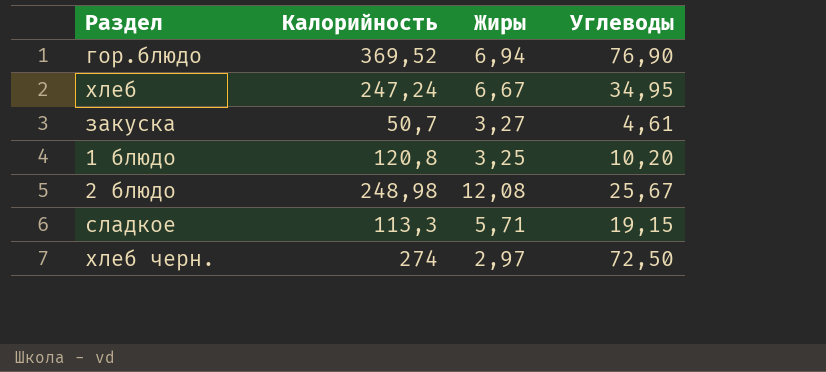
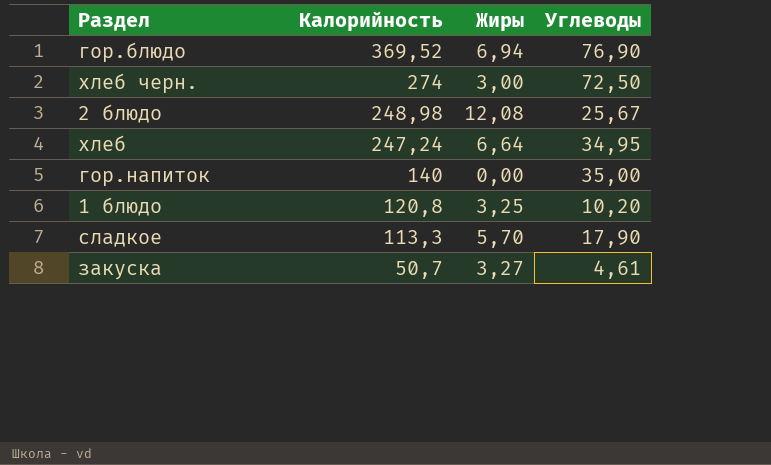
row order: none -> Калорийность descending
хлеб черн. | Жиры: 2,97 -> 3,00
хлеб | Жиры: 6,67 -> 6,64
row гор.напиток: none -> 140 | 0,00 | 35,00
сладкое | Жиры: 5,71 -> 5,70
сладкое | Углеводы: 19,15 -> 17,90

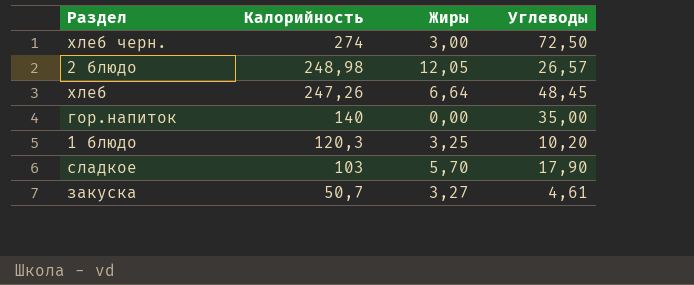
row гор.блюдо: 369,52 | 6,94 | 76,90 -> none
2 блюдо | Жиры: 12,08 -> 12,05
2 блюдо | Углеводы: 25,67 -> 26,57
хлеб | Калорийность: 247,24 -> 247,26
хлеб | Углеводы: 34,95 -> 48,45
1 блюдо | Калорийность: 120,8 -> 120,3
сладкое | Калорийность: 113,3 -> 103

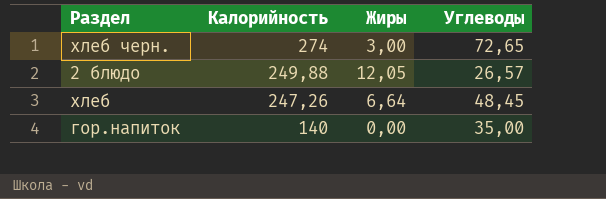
row 1 блюдо: 120,3 | 3,25 | 10,20 -> none
row сладкое: 103 | 5,70 | 17,90 -> none
row закуска: 50,7 | 3,27 | 4,61 -> none
хлеб черн. | Углеводы: 72,50 -> 72,65
2 блюдо | Калорийность: 248,98 -> 249,88

